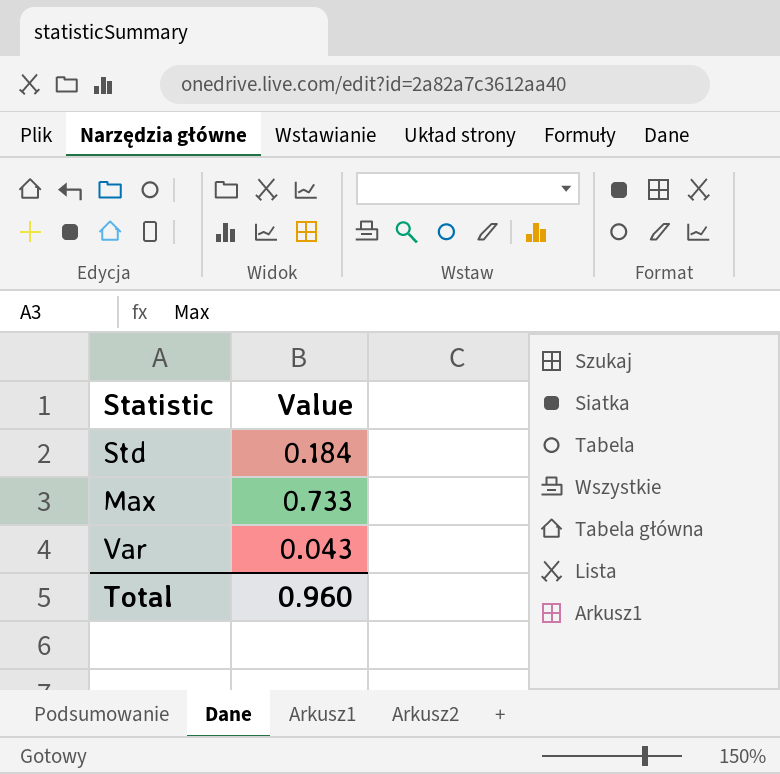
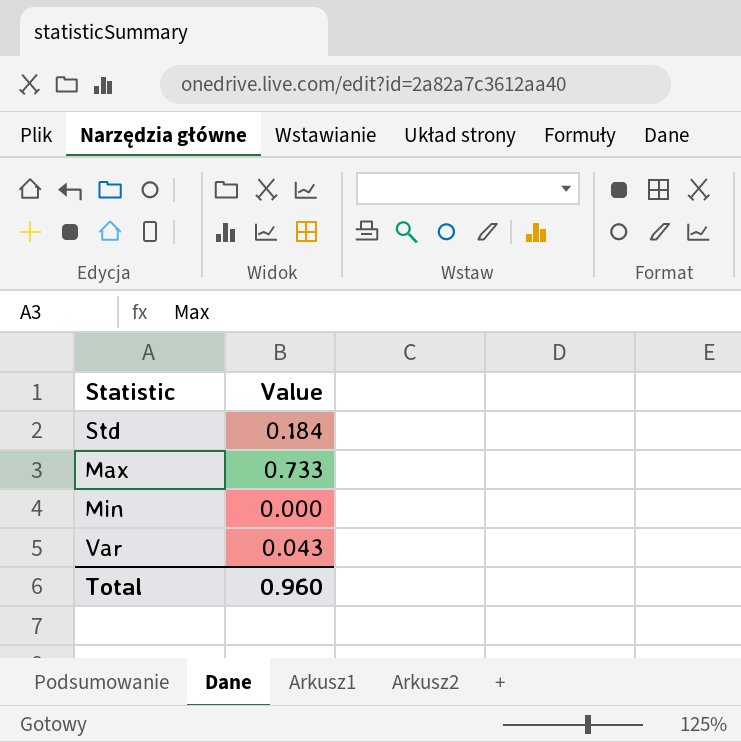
row Min: none -> 0.000

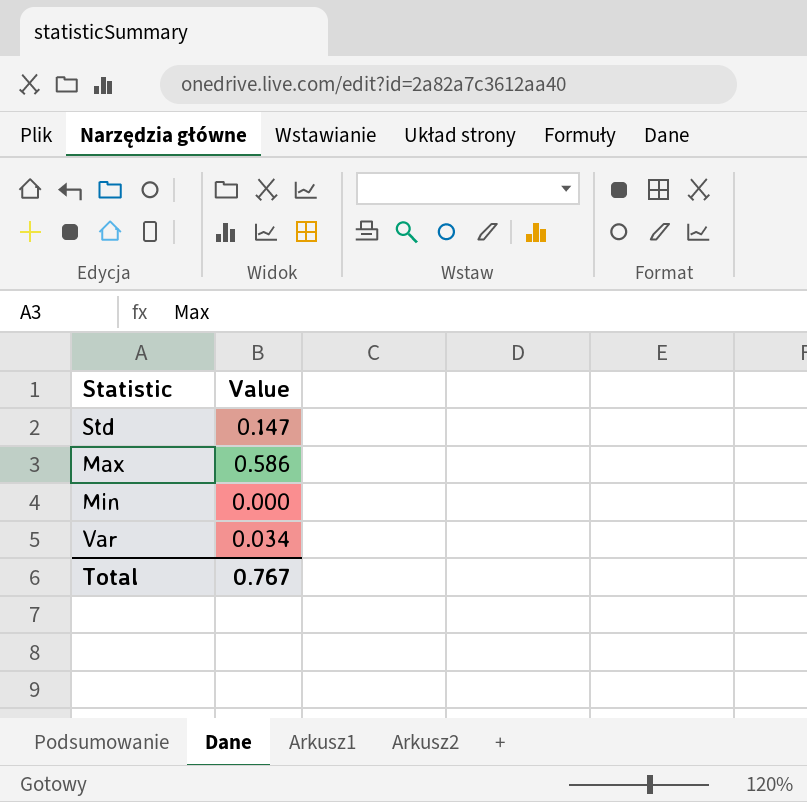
Std | Value: 0.184 -> 0.147
Max | Value: 0.733 -> 0.586
Var | Value: 0.043 -> 0.034
Total | Value: 0.960 -> 0.767

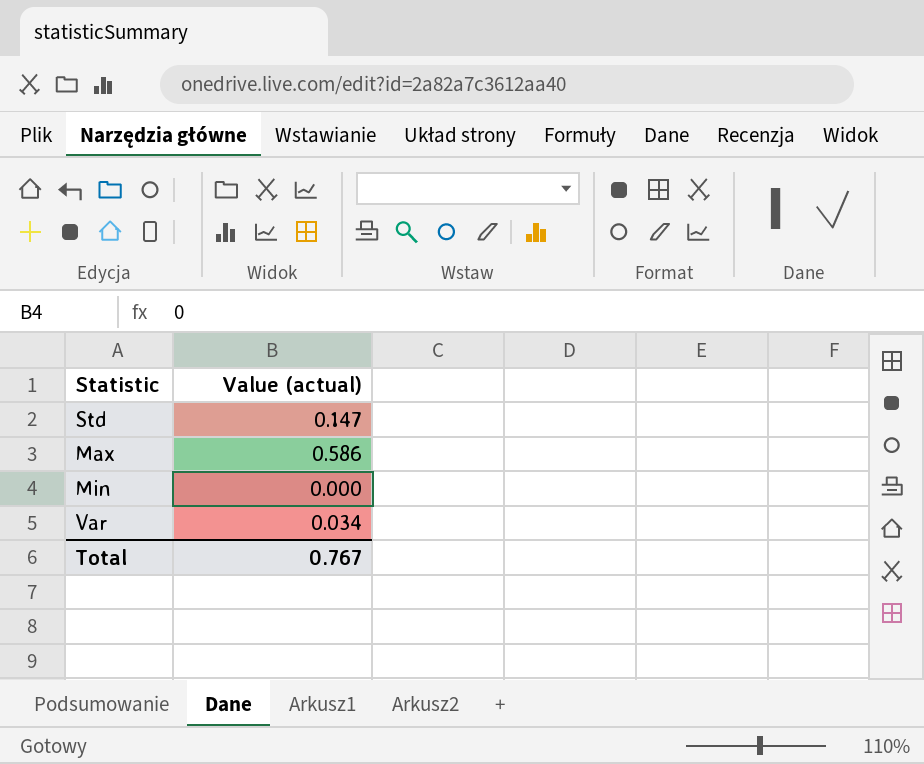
column name: Value -> Value (actual)

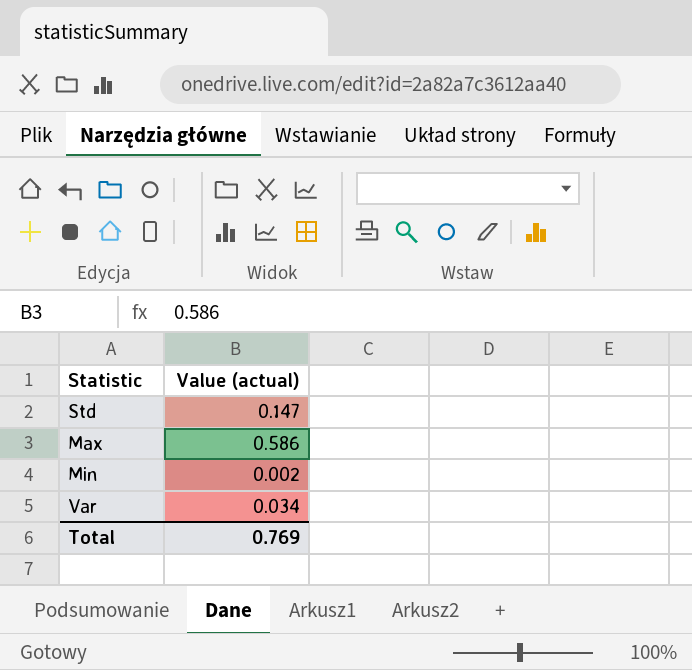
Min | Value (actual): 0.000 -> 0.002
Total | Value (actual): 0.767 -> 0.769

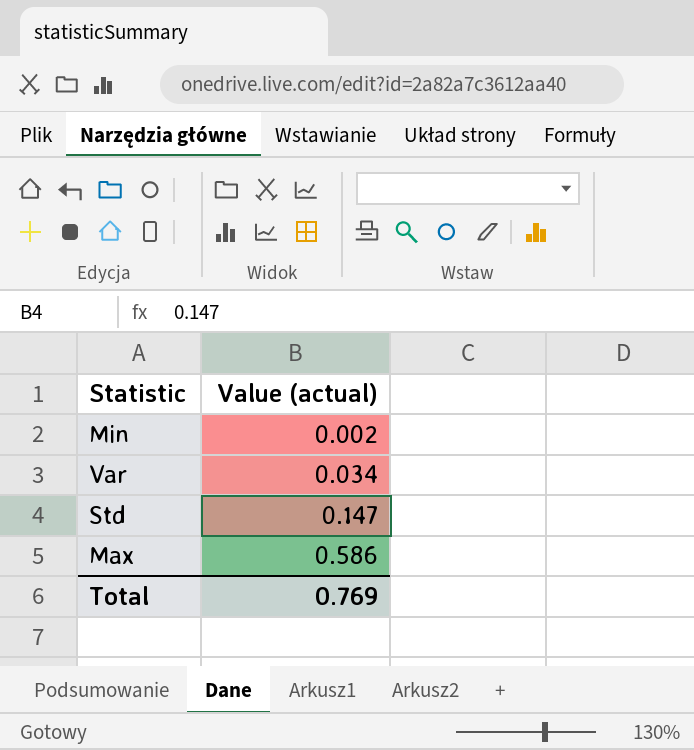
row order: none -> Value (actual) ascending

